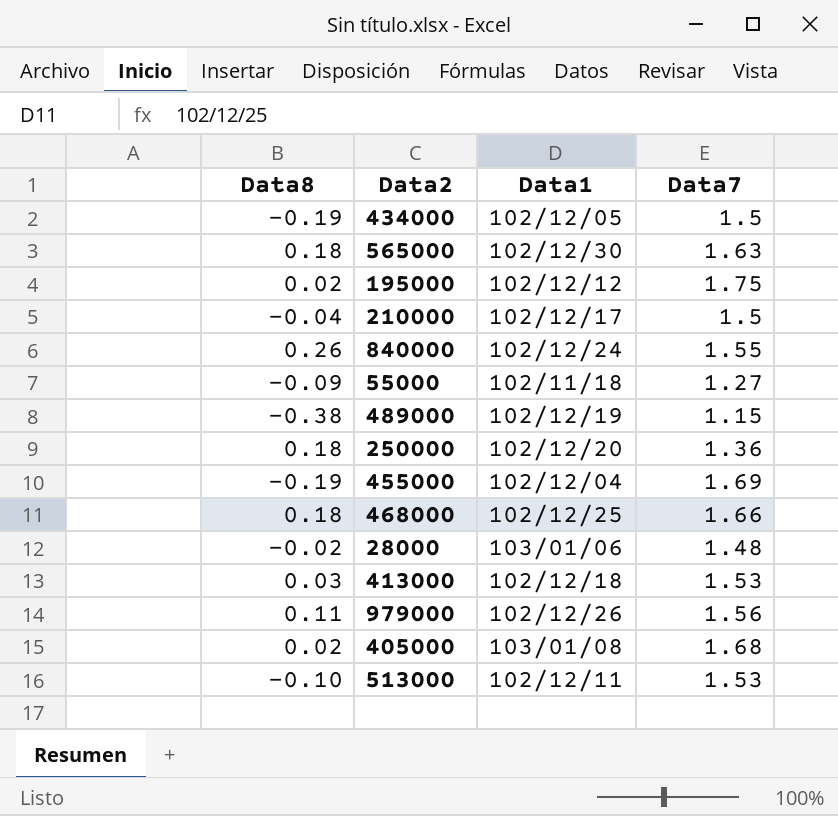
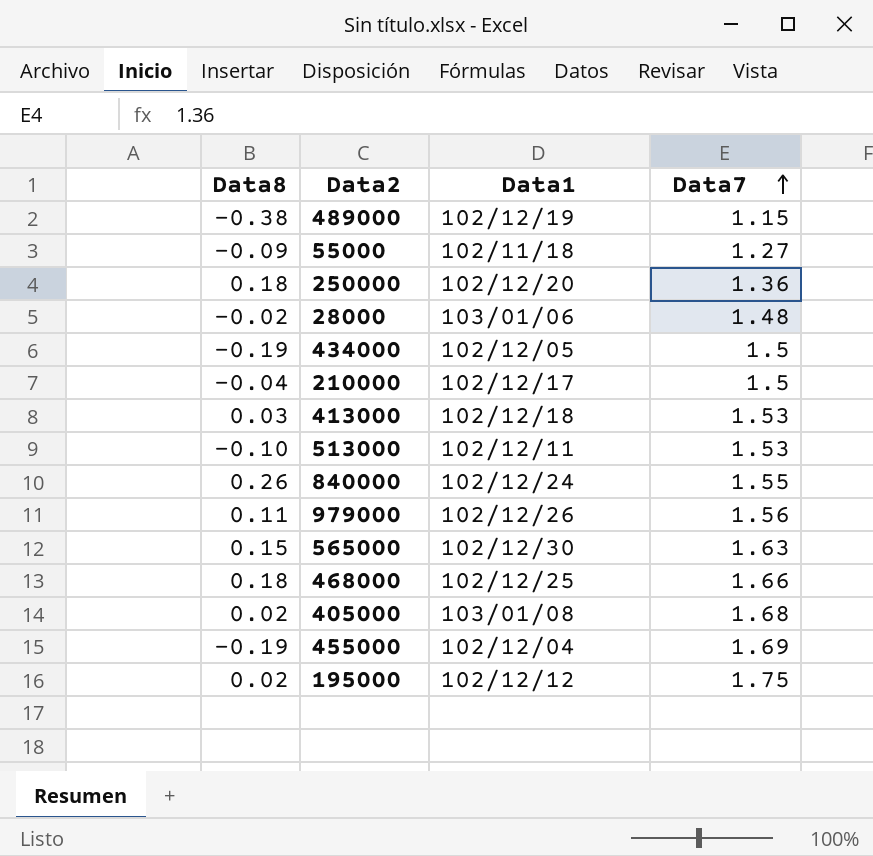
row order: none -> Data7 ascending
565000 | Data8: 0.18 -> 0.15

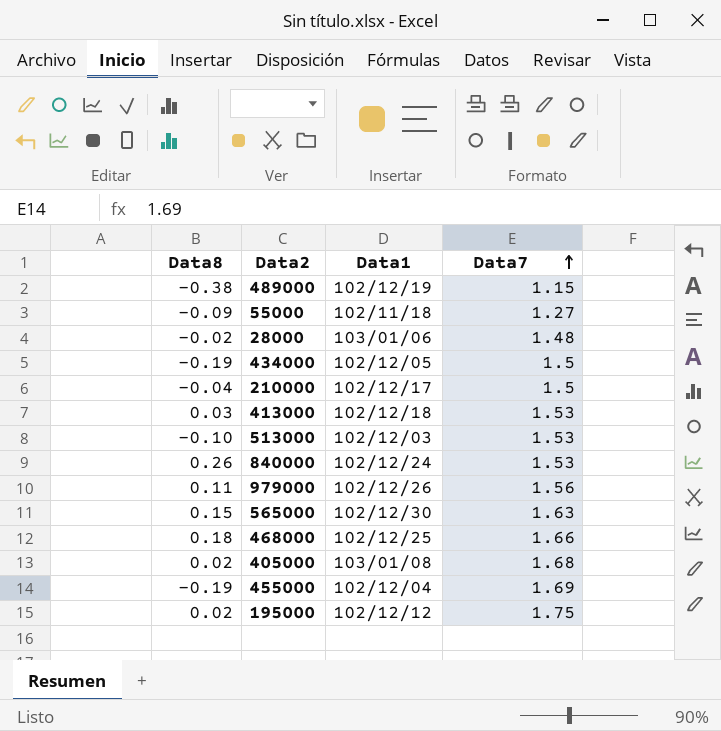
row 250000: 0.18 | 102/12/20 | 1.36 -> none
513000 | Data1: 102/12/11 -> 102/12/03
840000 | Data7: 1.55 -> 1.53

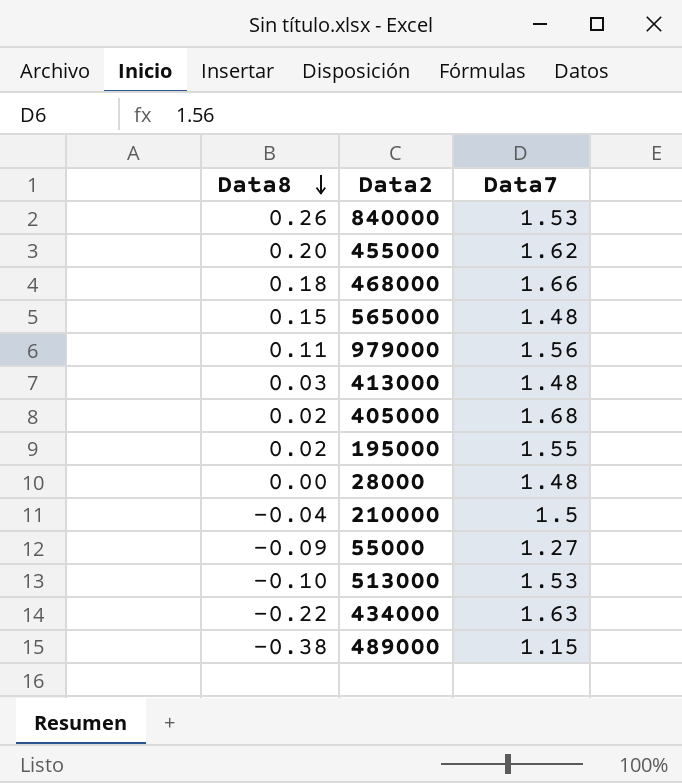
row order: Data7 ascending -> Data8 descending
column Data1 | position: 3 -> none
455000 | Data8: -0.19 -> 0.20
455000 | Data7: 1.69 -> 1.62
565000 | Data7: 1.63 -> 1.48
413000 | Data7: 1.53 -> 1.48
195000 | Data7: 1.75 -> 1.55
28000 | Data8: -0.02 -> 0.00
434000 | Data8: -0.19 -> -0.22
434000 | Data7: 1.5 -> 1.63

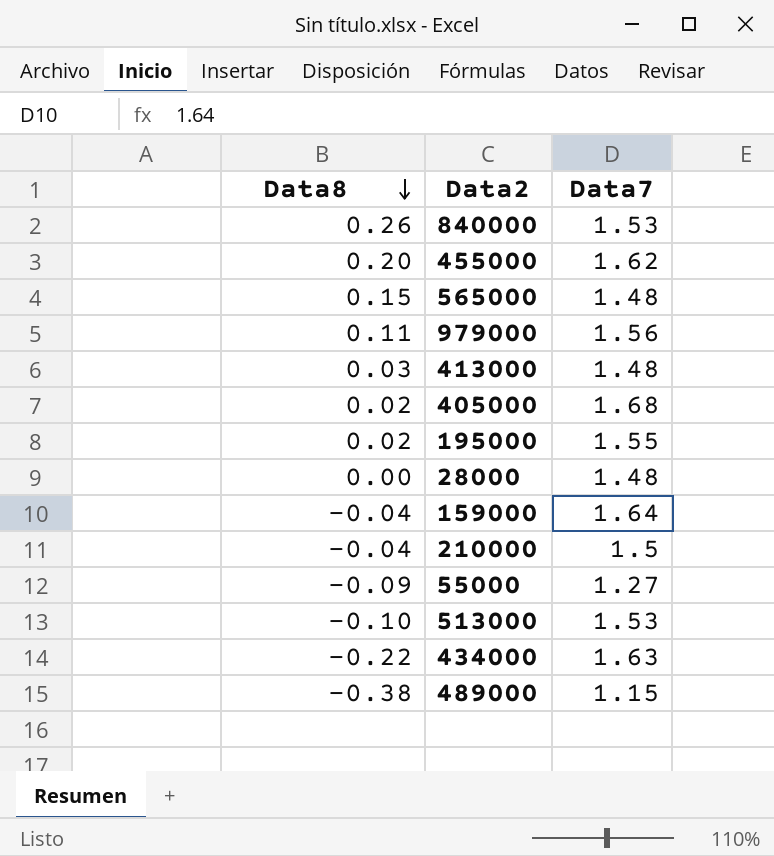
row 468000: 0.18 | 1.66 -> none
row 159000: none -> -0.04 | 1.64

